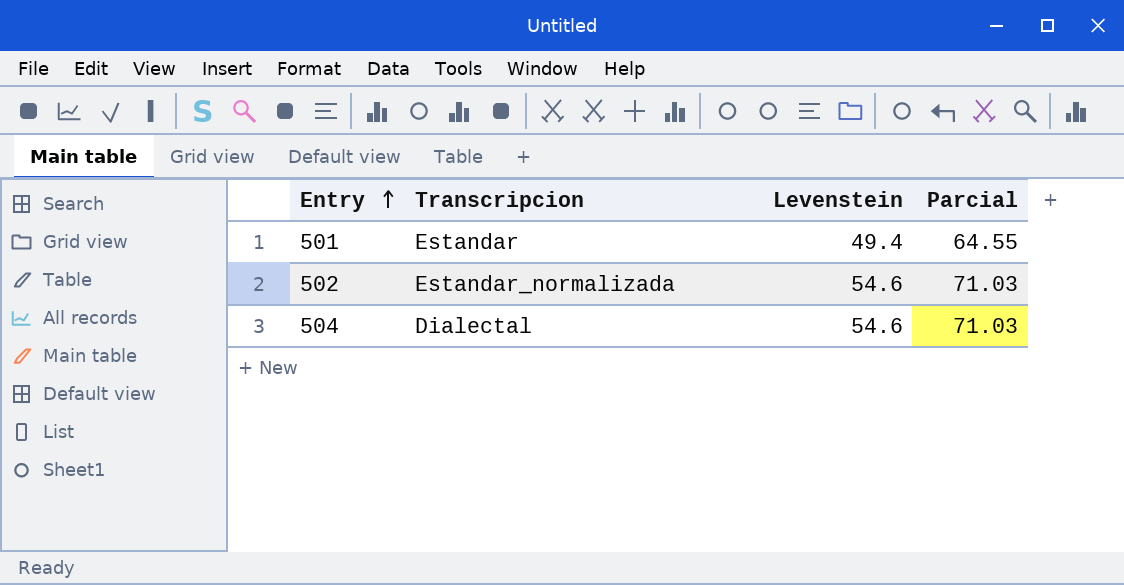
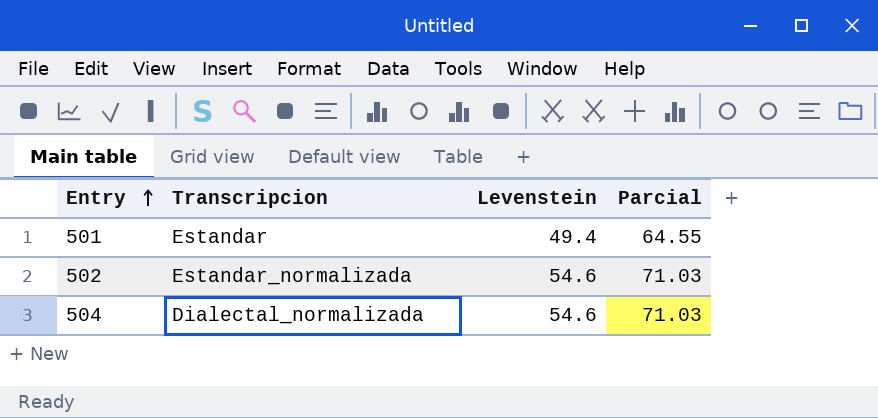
504 | Transcripcion: Dialectal -> Dialectal_normalizada

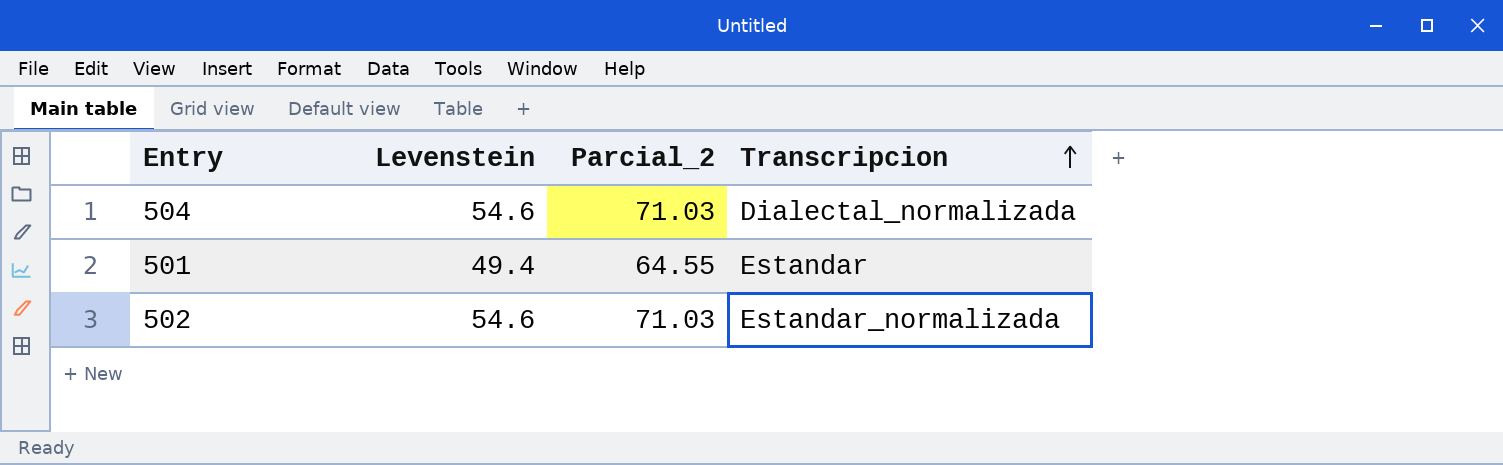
row order: Entry ascending -> Transcripcion ascending
column name: Parcial -> Parcial_2
column Transcripcion | position: 2 -> 4

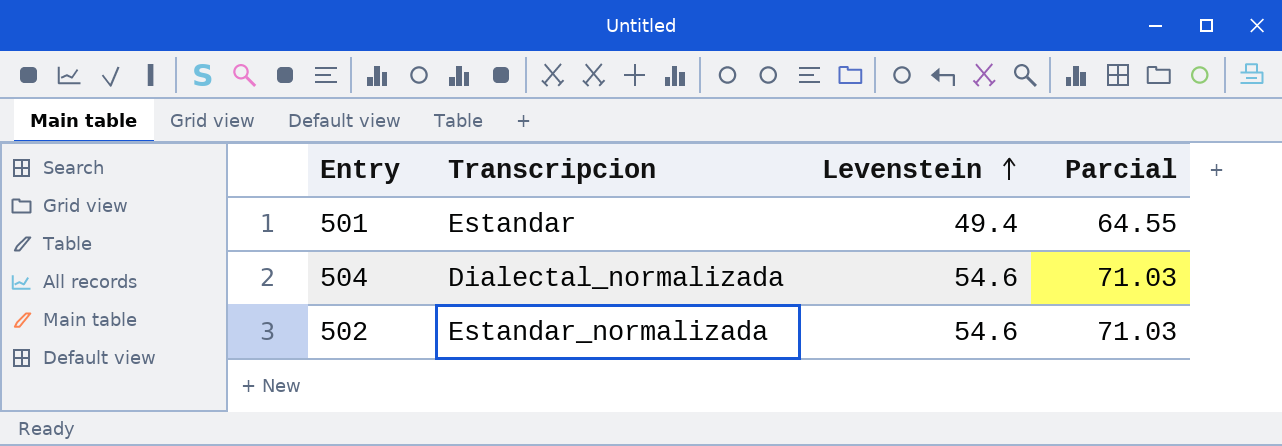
row order: Transcripcion ascending -> Levenstein ascending
column Transcripcion | position: 4 -> 2
column name: Parcial_2 -> Parcial

